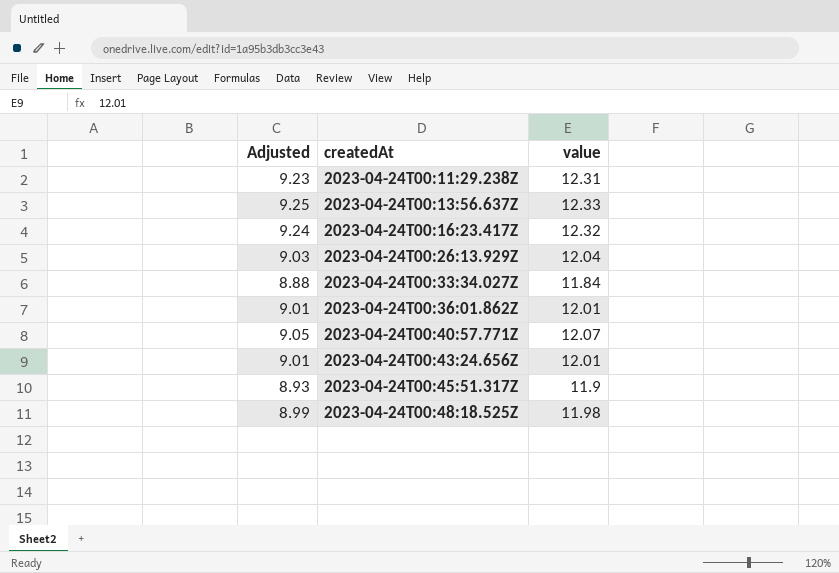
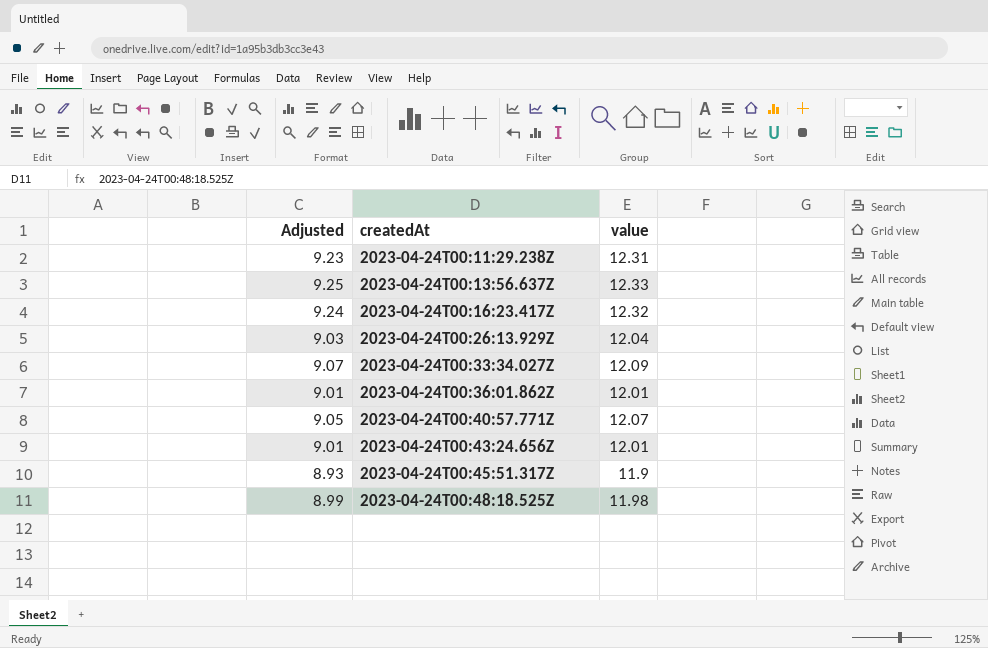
2023-04-24T00:33:34.027Z | Adjusted: 8.88 -> 9.07
2023-04-24T00:33:34.027Z | value: 11.84 -> 12.09

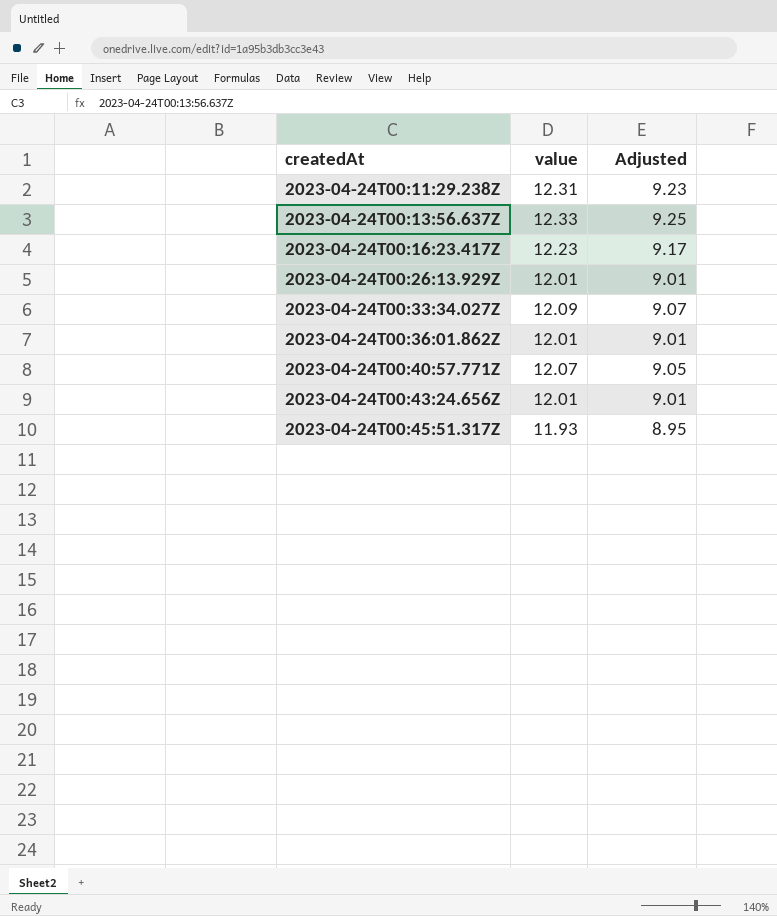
column Adjusted | position: 1 -> 3
row 2023-04-24T00:48:18.525Z: 8.99 | 11.98 -> none
2023-04-24T00:16:23.417Z | value: 12.32 -> 12.23
2023-04-24T00:16:23.417Z | Adjusted: 9.24 -> 9.17
2023-04-24T00:26:13.929Z | value: 12.04 -> 12.01
2023-04-24T00:26:13.929Z | Adjusted: 9.03 -> 9.01
2023-04-24T00:45:51.317Z | value: 11.9 -> 11.93
2023-04-24T00:45:51.317Z | Adjusted: 8.93 -> 8.95

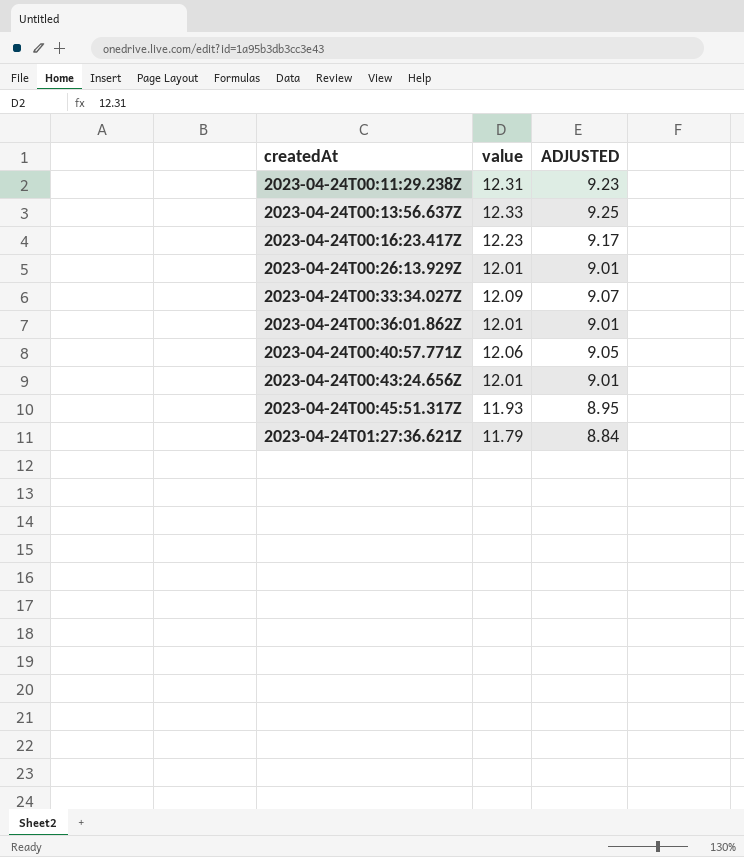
column name: Adjusted -> ADJUSTED
2023-04-24T00:40:57.771Z | value: 12.07 -> 12.06
row 2023-04-24T01:27:36.621Z: none -> 11.79 | 8.84

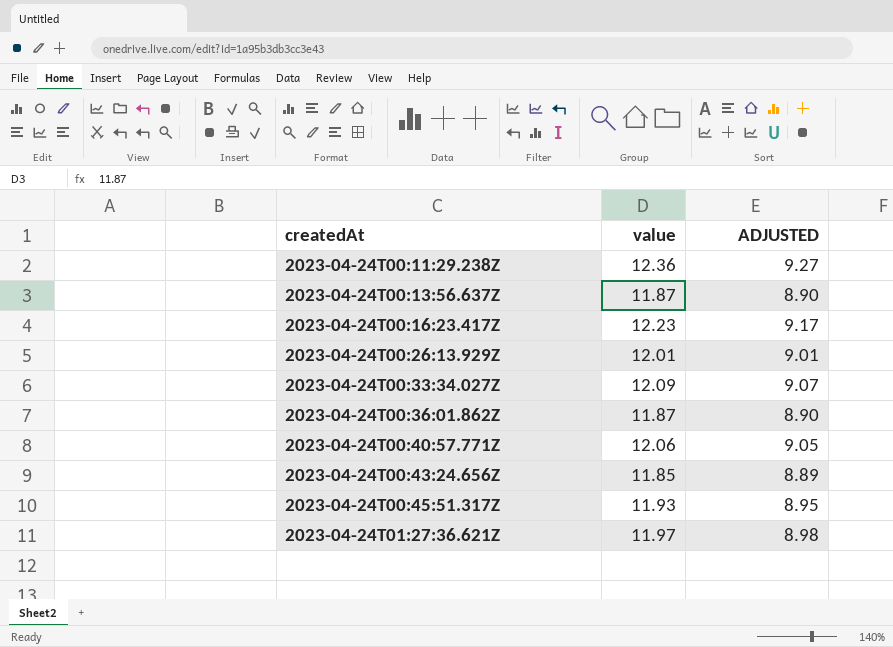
2023-04-24T00:11:29.238Z | value: 12.31 -> 12.36
2023-04-24T00:11:29.238Z | ADJUSTED: 9.23 -> 9.27
2023-04-24T00:13:56.637Z | value: 12.33 -> 11.87
2023-04-24T00:13:56.637Z | ADJUSTED: 9.25 -> 8.90
2023-04-24T00:36:01.862Z | value: 12.01 -> 11.87
2023-04-24T00:36:01.862Z | ADJUSTED: 9.01 -> 8.90
2023-04-24T00:43:24.656Z | value: 12.01 -> 11.85
2023-04-24T00:43:24.656Z | ADJUSTED: 9.01 -> 8.89
2023-04-24T01:27:36.621Z | value: 11.79 -> 11.97
2023-04-24T01:27:36.621Z | ADJUSTED: 8.84 -> 8.98

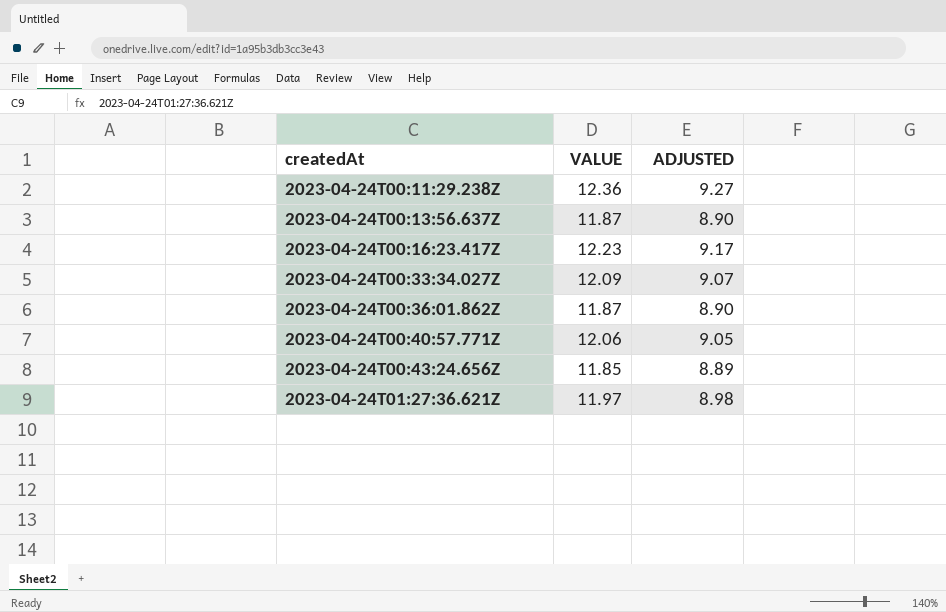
column name: value -> VALUE
row 2023-04-24T00:26:13.929Z: 12.01 | 9.01 -> none
row 2023-04-24T00:45:51.317Z: 11.93 | 8.95 -> none

